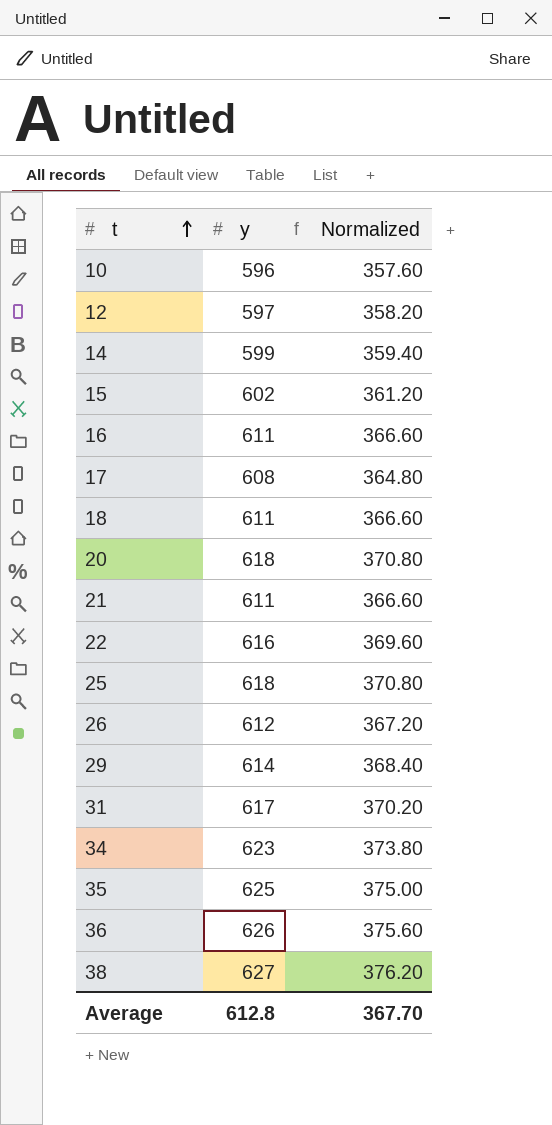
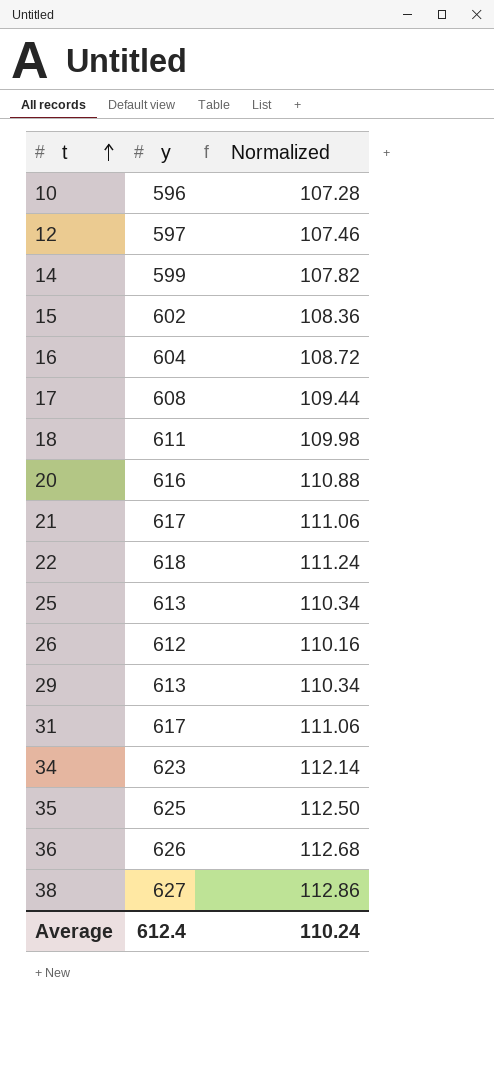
column Normalized | formula: [y] * 0.6 -> [y] * 0.18
16 | y: 611 -> 604
20 | y: 618 -> 616
21 | y: 611 -> 617
22 | y: 616 -> 618
25 | y: 618 -> 613
29 | y: 614 -> 613
Average | y: 612.8 -> 612.4
Average | Normalized: 367.70 -> 110.24

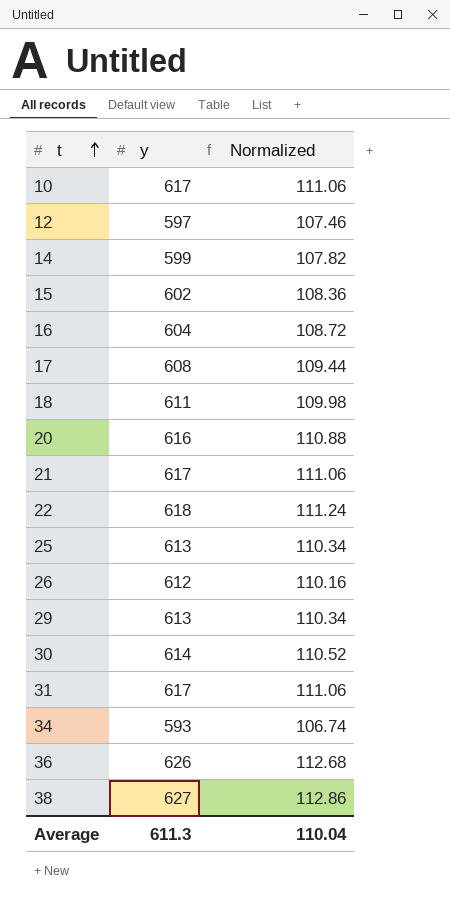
row 35: 625 | 112.50 -> none
10 | y: 596 -> 617
10 | Normalized: 107.28 -> 111.06
row 30: none -> 614 | 110.52
34 | y: 623 -> 593
34 | Normalized: 112.14 -> 106.74
Average | y: 612.4 -> 611.3
Average | Normalized: 110.24 -> 110.04

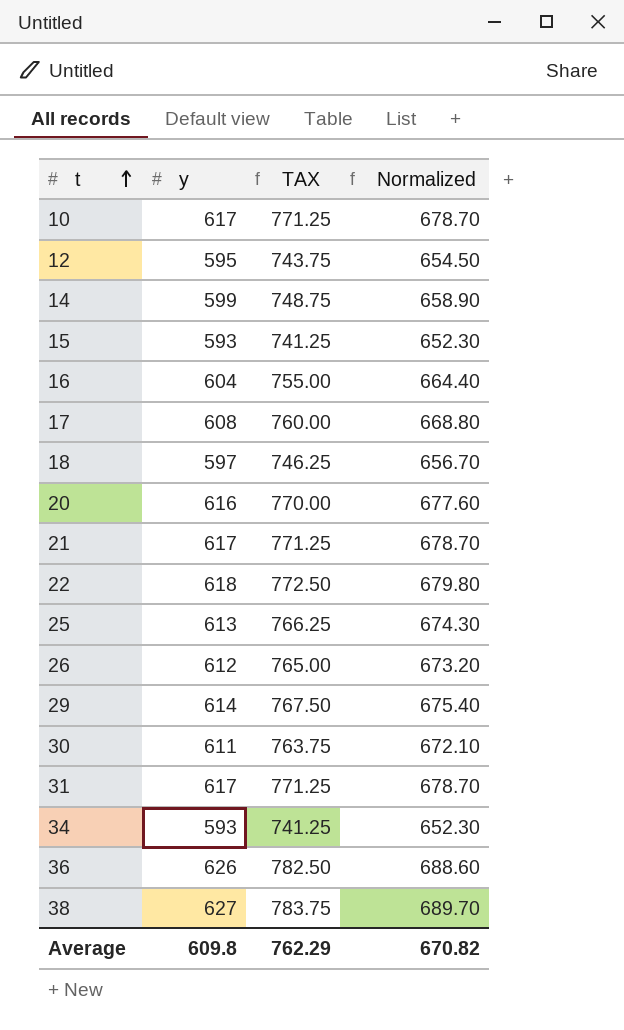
column TAX | formula: none -> [y] * 1.25
column Normalized | formula: [y] * 0.18 -> [y] * 1.1
12 | y: 597 -> 595
15 | y: 602 -> 593
18 | y: 611 -> 597
29 | y: 613 -> 614
30 | y: 614 -> 611
Average | y: 611.3 -> 609.8
Average | Normalized: 110.04 -> 670.82

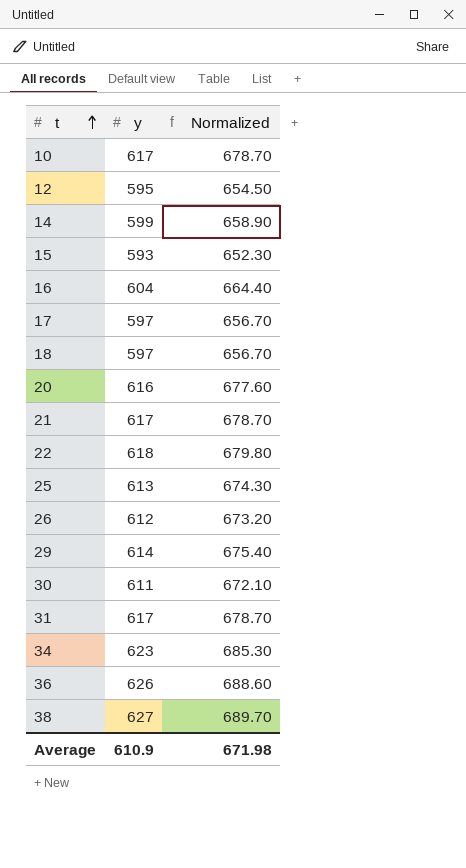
column TAX | formula: [y] * 1.25 -> none
17 | y: 608 -> 597
17 | Normalized: 668.80 -> 656.70
34 | y: 593 -> 623
34 | Normalized: 652.30 -> 685.30
Average | y: 609.8 -> 610.9
Average | Normalized: 670.82 -> 671.98

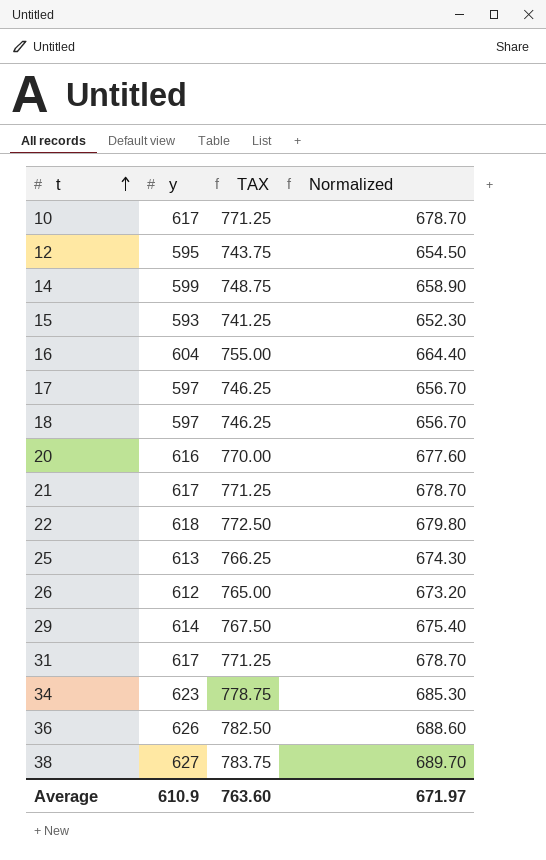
column TAX | formula: none -> [y] * 1.25
row 30: 611 | 672.10 -> none
Average | Normalized: 671.98 -> 671.97

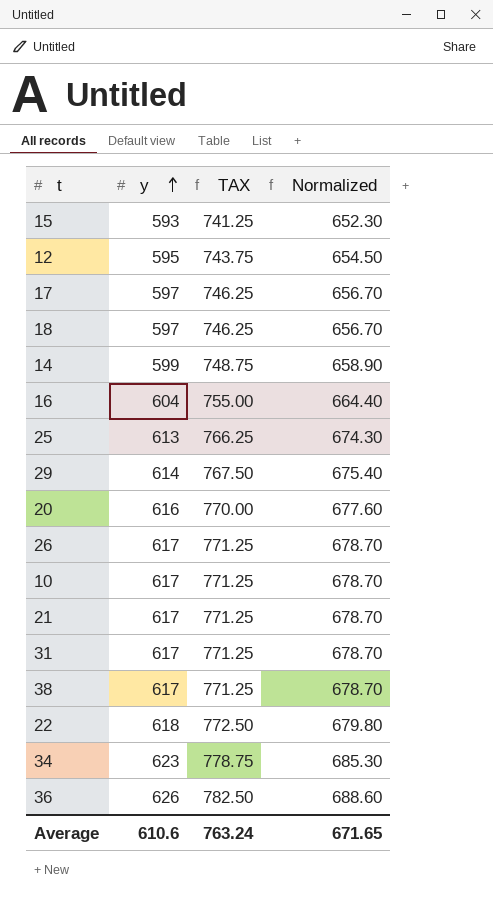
row order: t ascending -> y ascending
26 | y: 612 -> 617
26 | TAX: 765.00 -> 771.25
26 | Normalized: 673.20 -> 678.70
38 | y: 627 -> 617
38 | TAX: 783.75 -> 771.25
38 | Normalized: 689.70 -> 678.70
Average | y: 610.9 -> 610.6
Average | TAX: 763.60 -> 763.24
Average | Normalized: 671.97 -> 671.65

